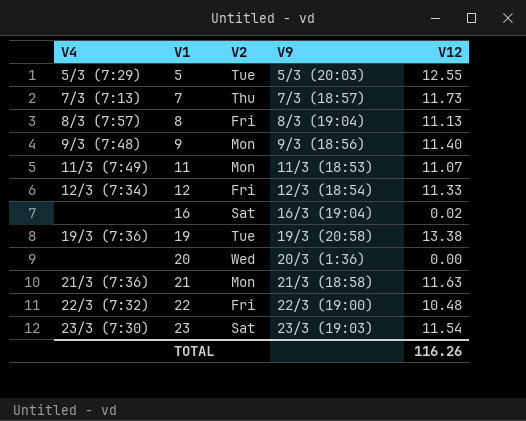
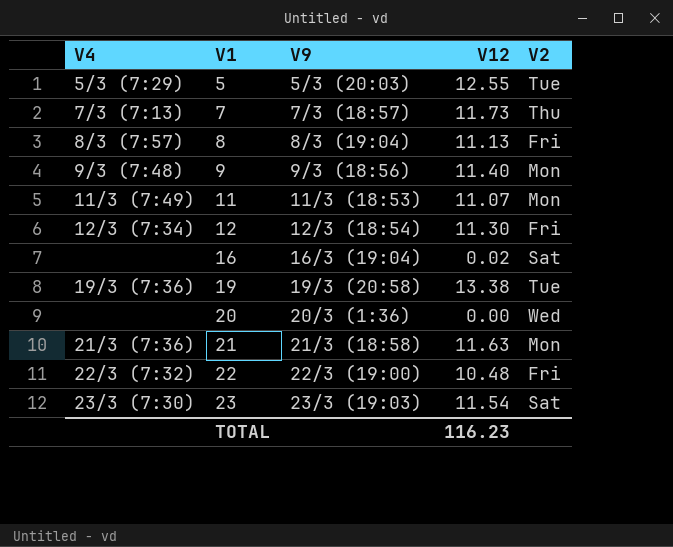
column V2 | position: 3 -> 5
12 | V12: 11.33 -> 11.30
TOTAL | V12: 116.26 -> 116.23

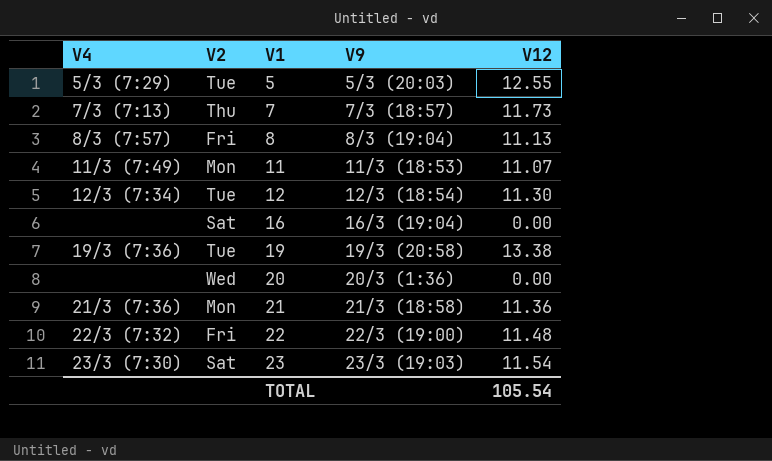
column V2 | position: 5 -> 2
row 9: 9/3 (7:48) | 9/3 (18:56) | 11.40 | Mon -> none
12 | V2: Fri -> Tue
16 | V12: 0.02 -> 0.00
21 | V12: 11.63 -> 11.36
22 | V12: 10.48 -> 11.48
TOTAL | V12: 116.23 -> 105.54

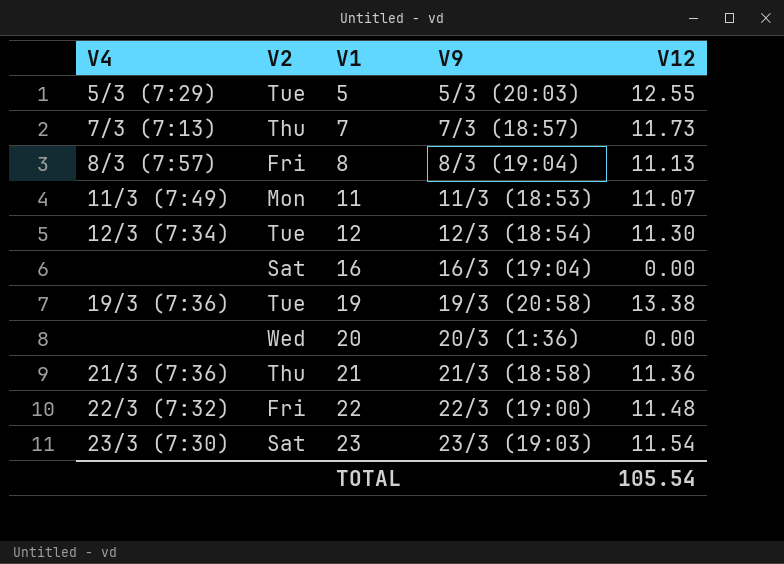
21 | V2: Mon -> Thu

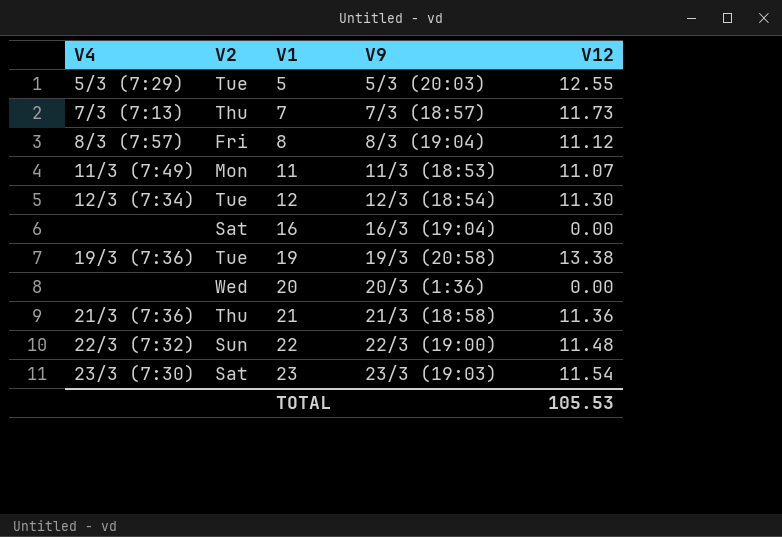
8 | V12: 11.13 -> 11.12
22 | V2: Fri -> Sun
TOTAL | V12: 105.54 -> 105.53

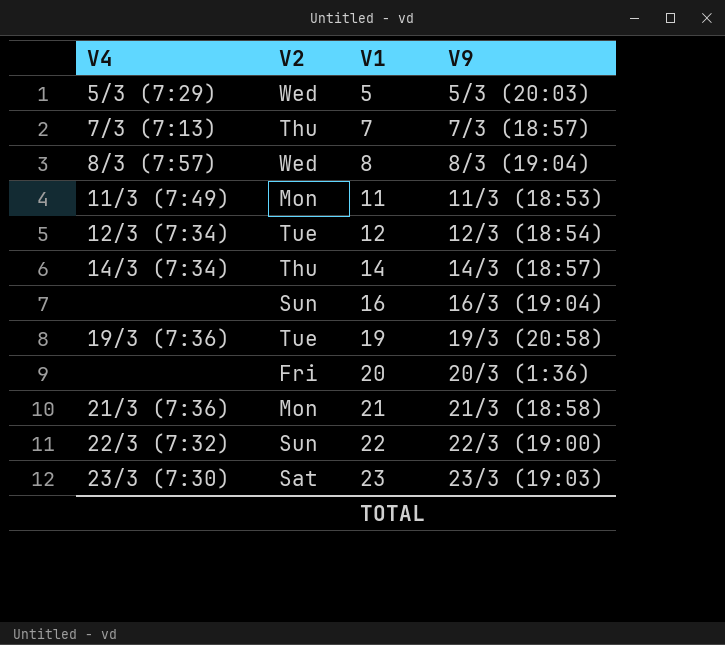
column V12 | position: 5 -> none
5 | V2: Tue -> Wed
8 | V2: Fri -> Wed
row 14: none -> 14/3 (7:34) | Thu | 14/3 (18:57)
16 | V2: Sat -> Sun
20 | V2: Wed -> Fri
21 | V2: Thu -> Mon

